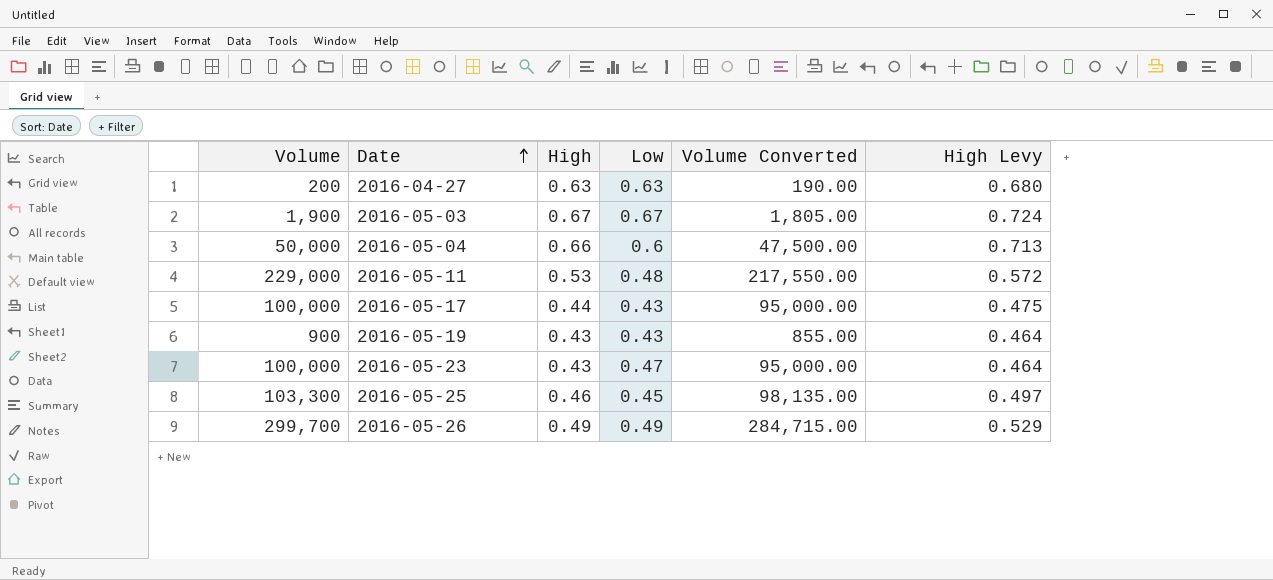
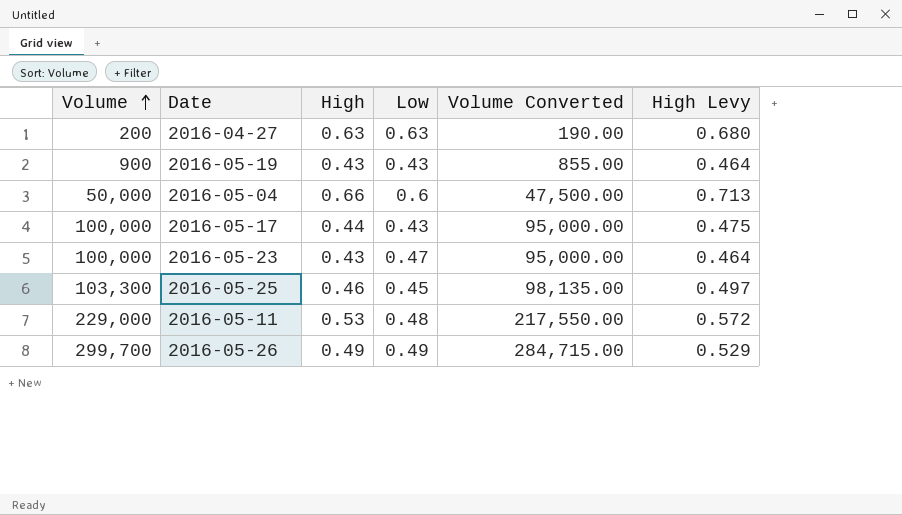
row order: Date ascending -> Volume ascending
row 2016-05-03: 1,900 | 0.67 | 0.67 | 1,805.00 | 0.724 -> none

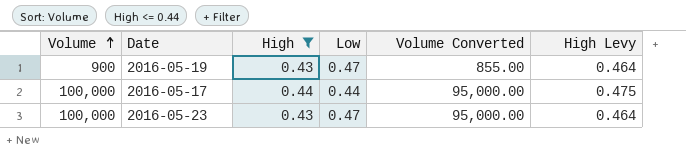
filter: none -> High <= 0.44
2016-05-19 | Low: 0.43 -> 0.47
2016-05-17 | Low: 0.43 -> 0.44

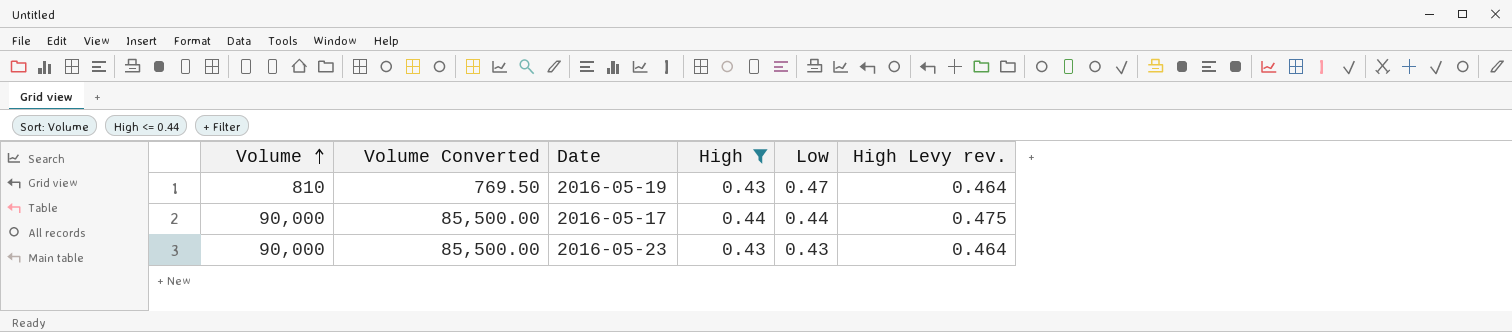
column Volume Converted | position: 5 -> 2
column name: High Levy -> High Levy rev.
2016-05-19 | Volume: 900 -> 810
2016-05-19 | Volume Converted: 855.00 -> 769.50
2016-05-17 | Volume: 100,000 -> 90,000
2016-05-17 | Volume Converted: 95,000.00 -> 85,500.00
2016-05-23 | Volume: 100,000 -> 90,000
2016-05-23 | Volume Converted: 95,000.00 -> 85,500.00
2016-05-23 | Low: 0.47 -> 0.43

